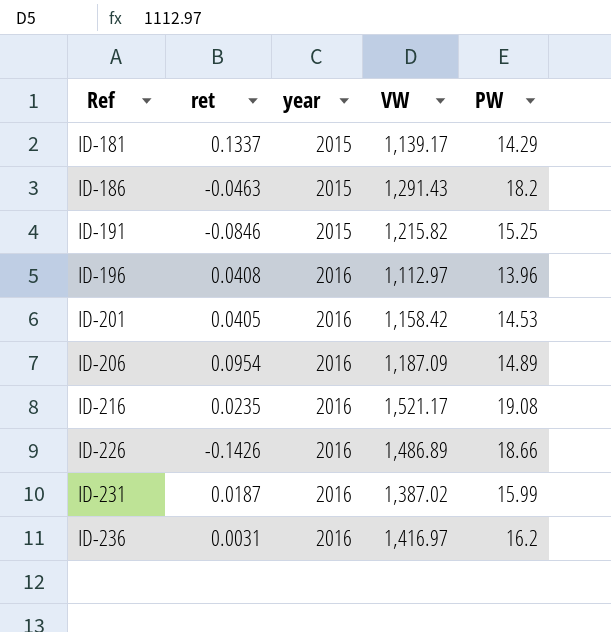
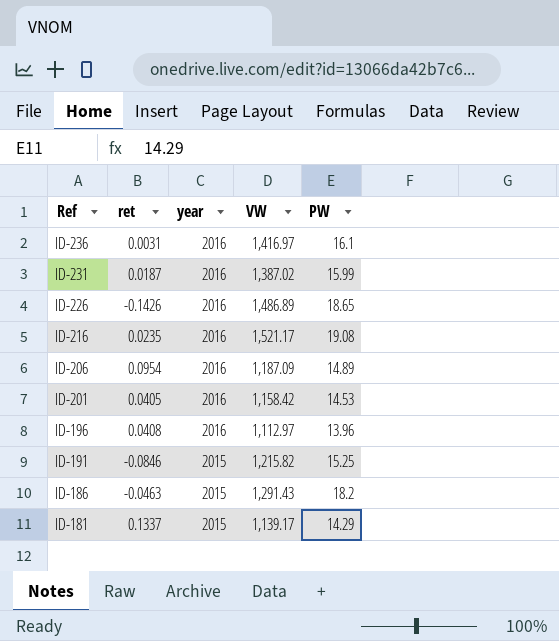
row order: Ref ascending -> Ref descending
ID-236 | PW: 16.2 -> 16.1
ID-226 | PW: 18.66 -> 18.65

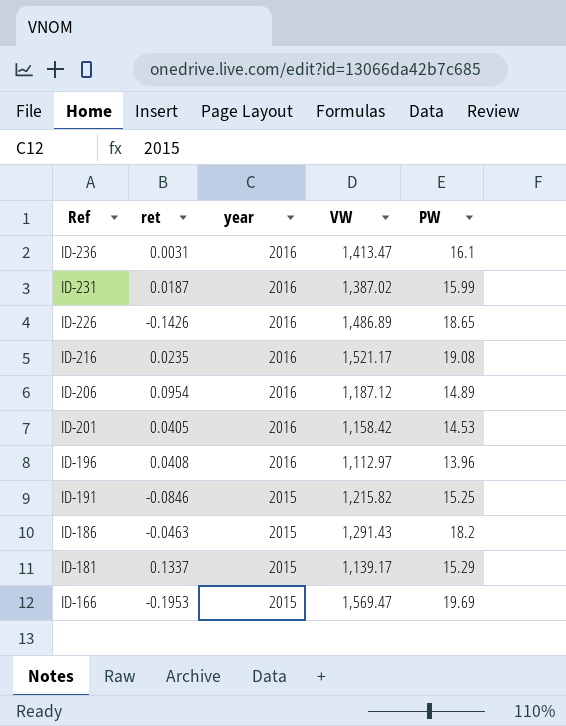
ID-236 | VW: 1,416.97 -> 1,413.47
ID-206 | VW: 1,187.09 -> 1,187.12
ID-181 | PW: 14.29 -> 15.29
row ID-166: none -> -0.1953 | 2015 | 1,569.47 | 19.69

